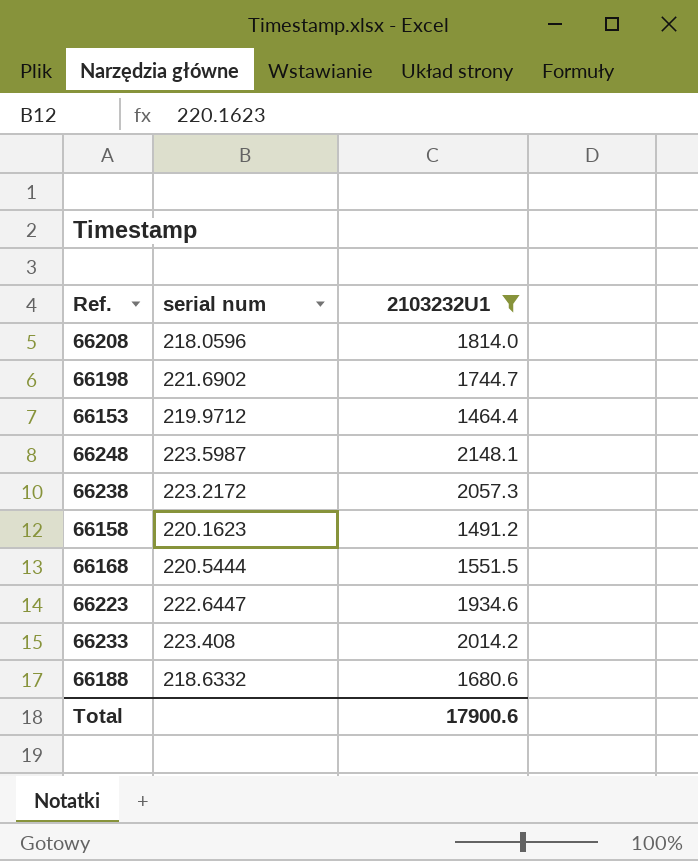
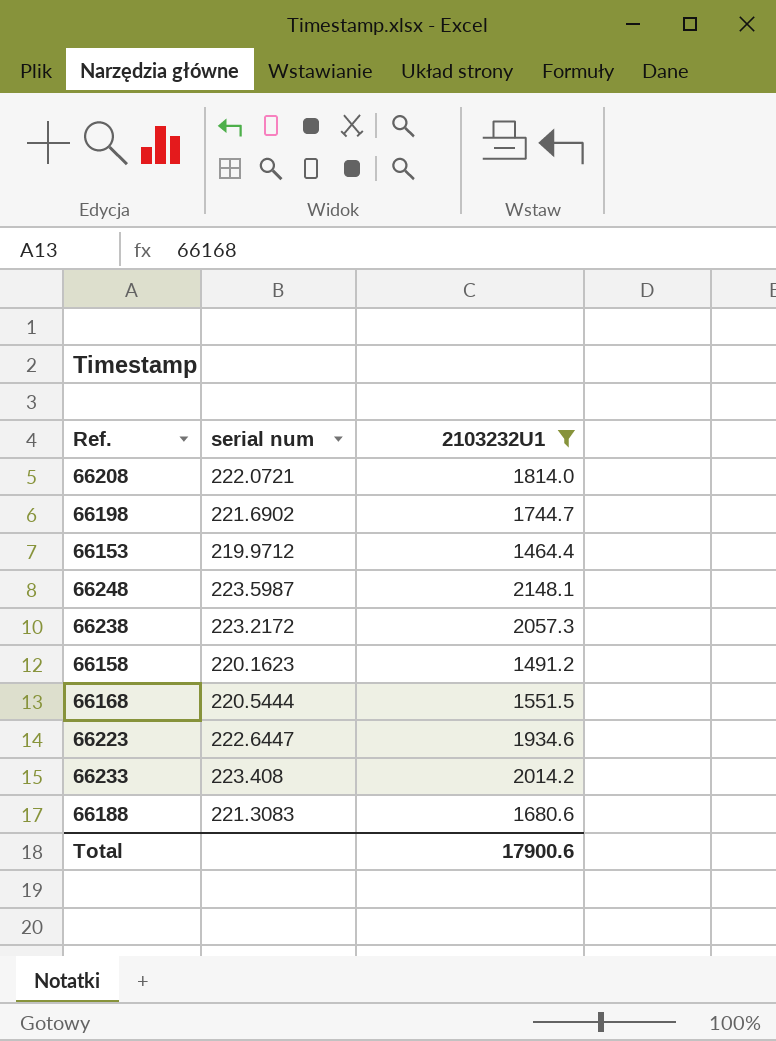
66208 | serial num: 218.0596 -> 222.0721
66188 | serial num: 218.6332 -> 221.3083

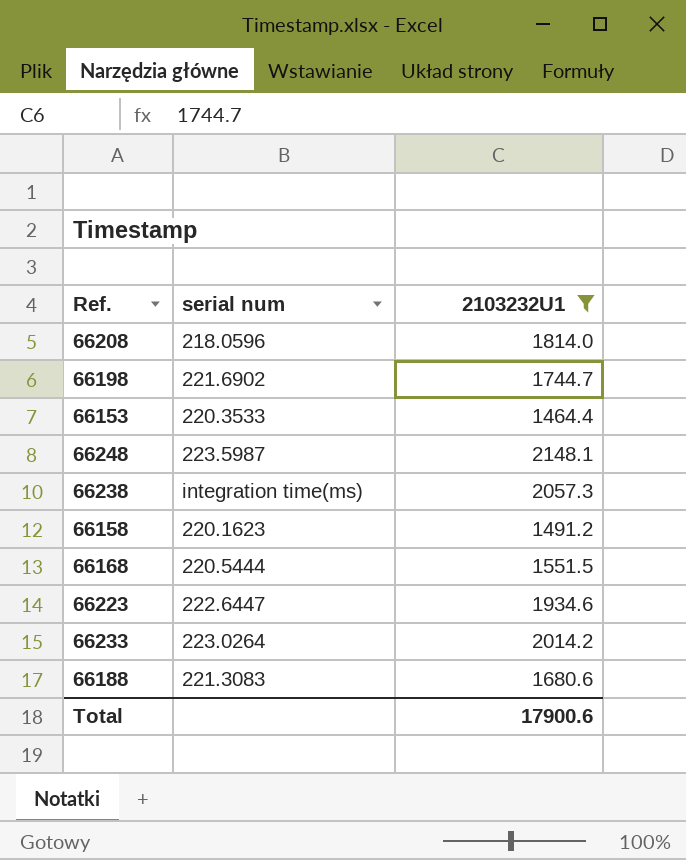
66208 | serial num: 222.0721 -> 218.0596
66153 | serial num: 219.9712 -> 220.3533
66238 | serial num: 223.2172 -> integration time(ms)
66233 | serial num: 223.408 -> 223.0264

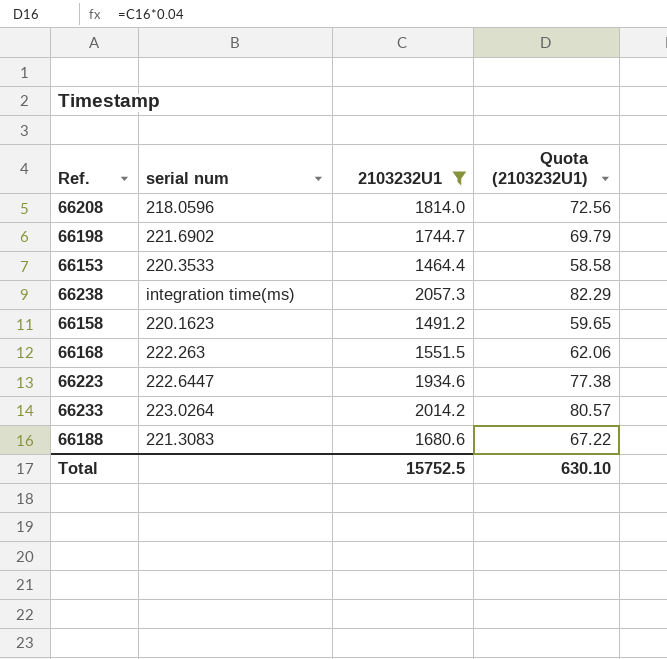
column Quota (2103232U1) | formula: none -> [2103232U1] * 0.04
row 66248: 223.5987 | 2148.1 -> none
66168 | serial num: 220.5444 -> 222.263
Total | 2103232U1: 17900.6 -> 15752.5

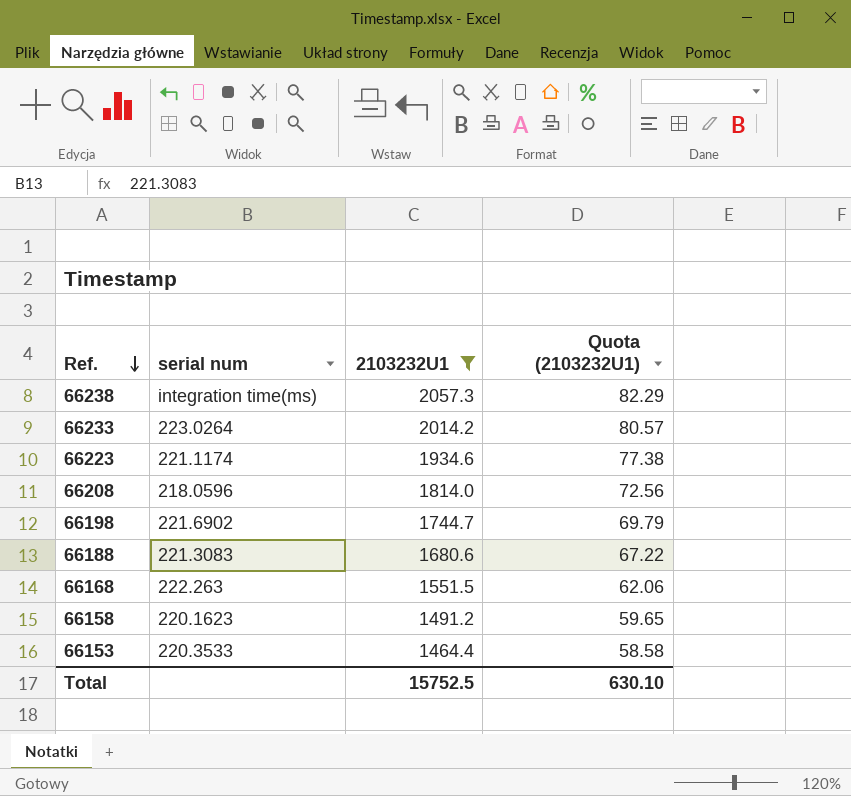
row order: none -> Ref. descending
66223 | serial num: 222.6447 -> 221.1174

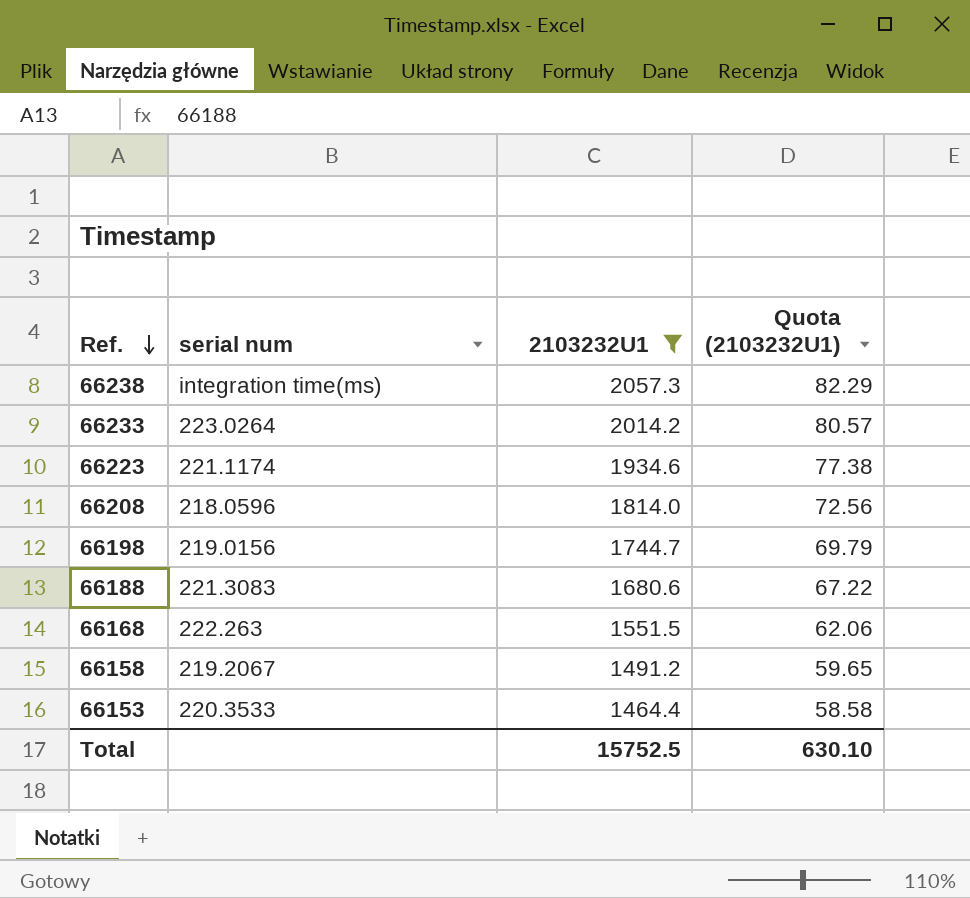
66198 | serial num: 221.6902 -> 219.0156
66158 | serial num: 220.1623 -> 219.2067

